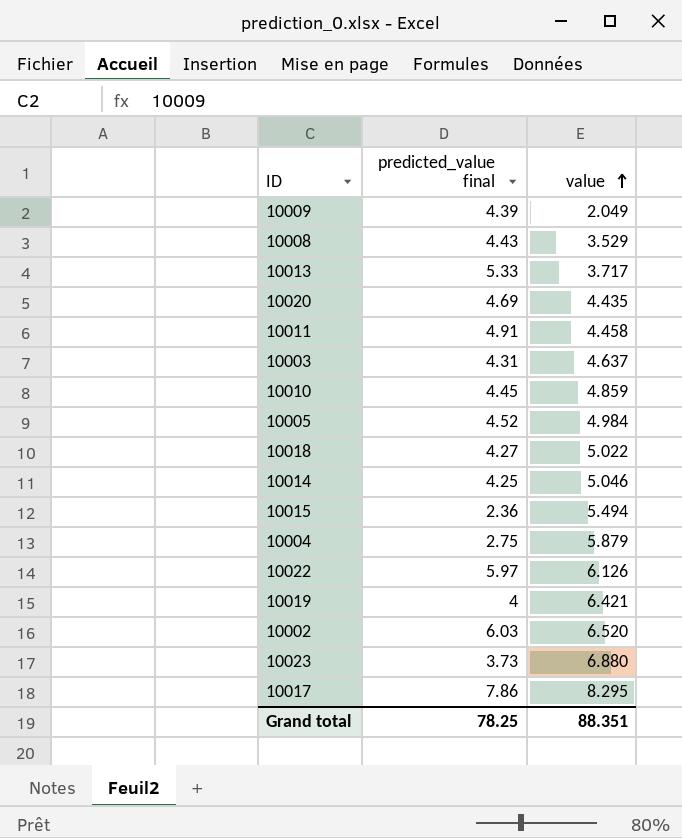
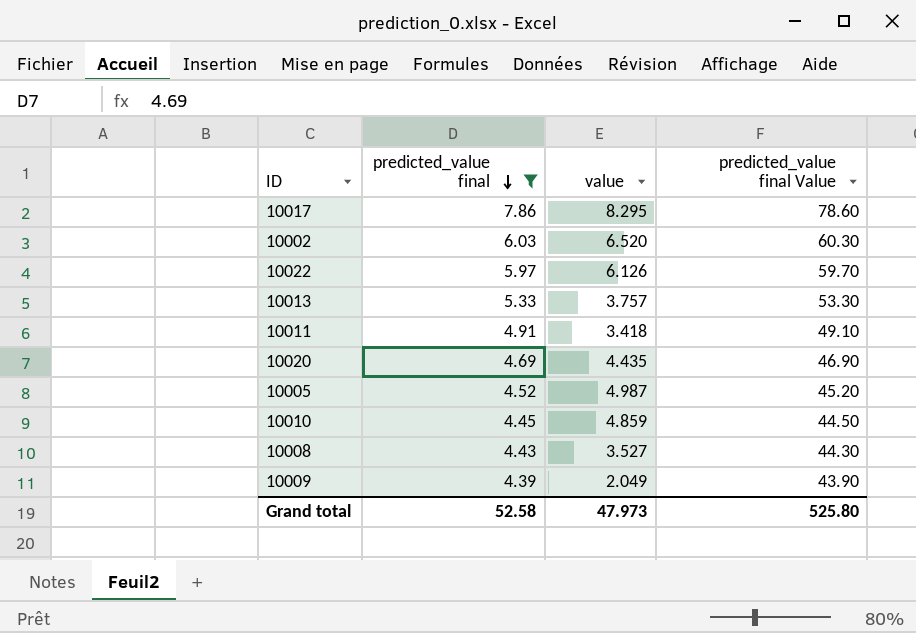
filter: none -> predicted_value final >= 4.39
row order: value ascending -> predicted_value final descending
column predicted_value final Value | formula: none -> [predicted_value final] * 10
10013 | value: 3.717 -> 3.757
10011 | value: 4.458 -> 3.418
10005 | value: 4.984 -> 4.987
10008 | value: 3.529 -> 3.527
Grand total | predicted_value final: 78.25 -> 52.58
Grand total | value: 88.351 -> 47.973

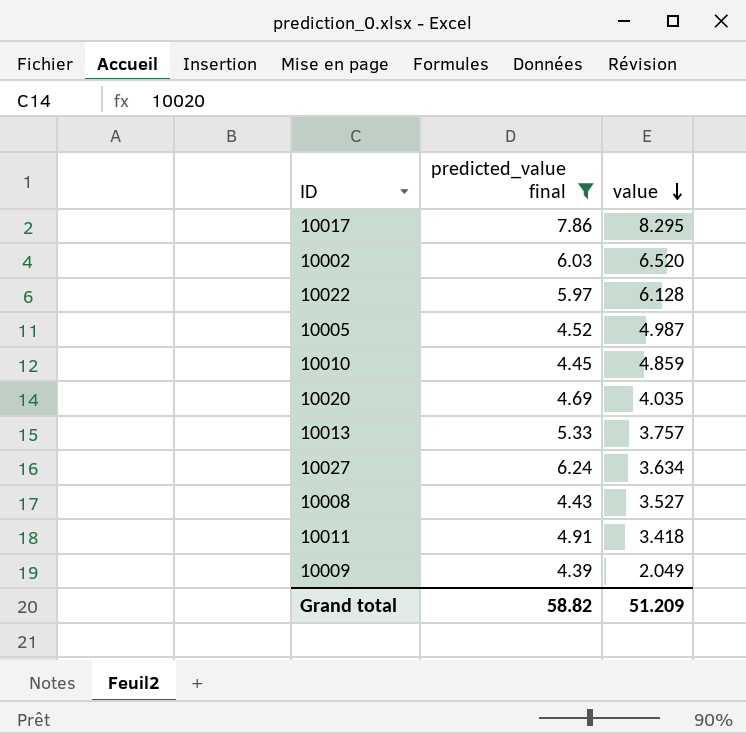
row order: predicted_value final descending -> value descending
column predicted_value final Value | formula: [predicted_value final] * 10 -> none
10022 | value: 6.126 -> 6.128
10020 | value: 4.435 -> 4.035
row 10027: none -> 6.24 | 3.634
Grand total | predicted_value final: 52.58 -> 58.82
Grand total | value: 47.973 -> 51.209

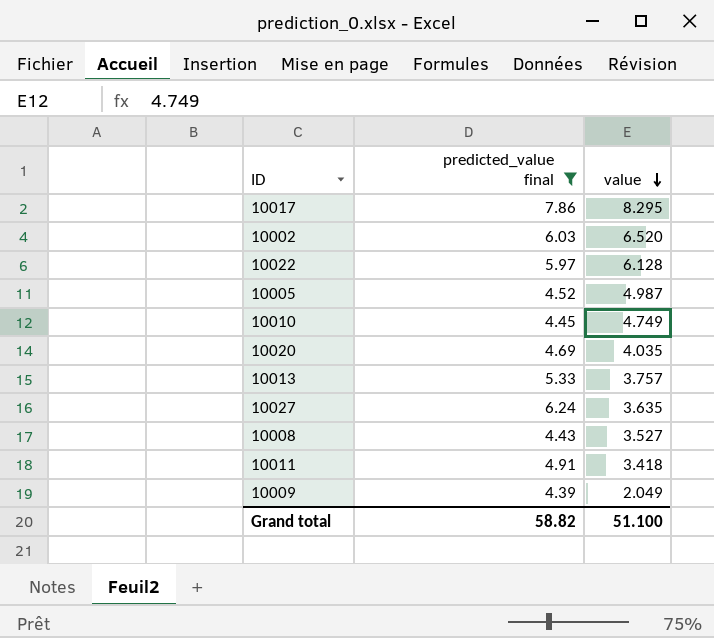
10010 | value: 4.859 -> 4.749
10027 | value: 3.634 -> 3.635
Grand total | value: 51.209 -> 51.100

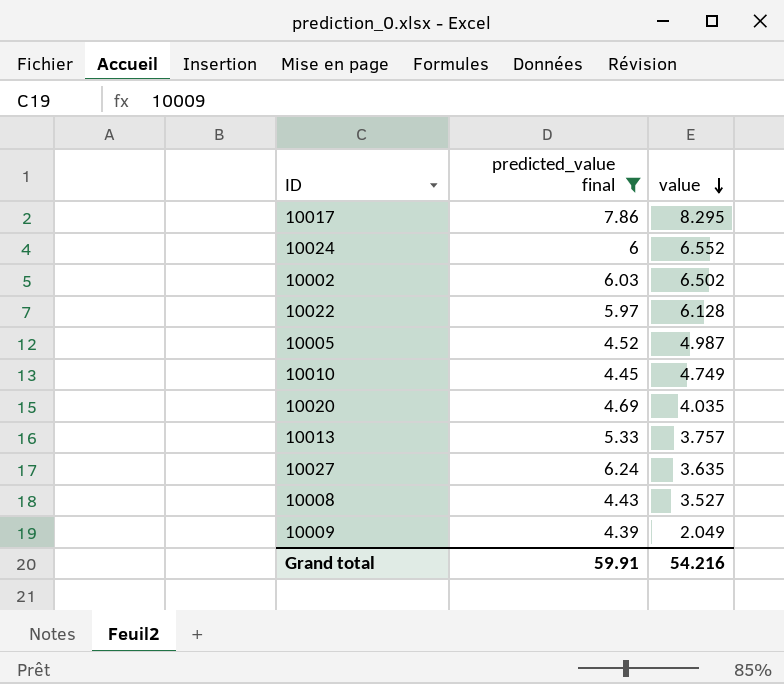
row 10011: 4.91 | 3.418 -> none
row 10024: none -> 6 | 6.552
10002 | value: 6.520 -> 6.502
Grand total | predicted_value final: 58.82 -> 59.91
Grand total | value: 51.100 -> 54.216

